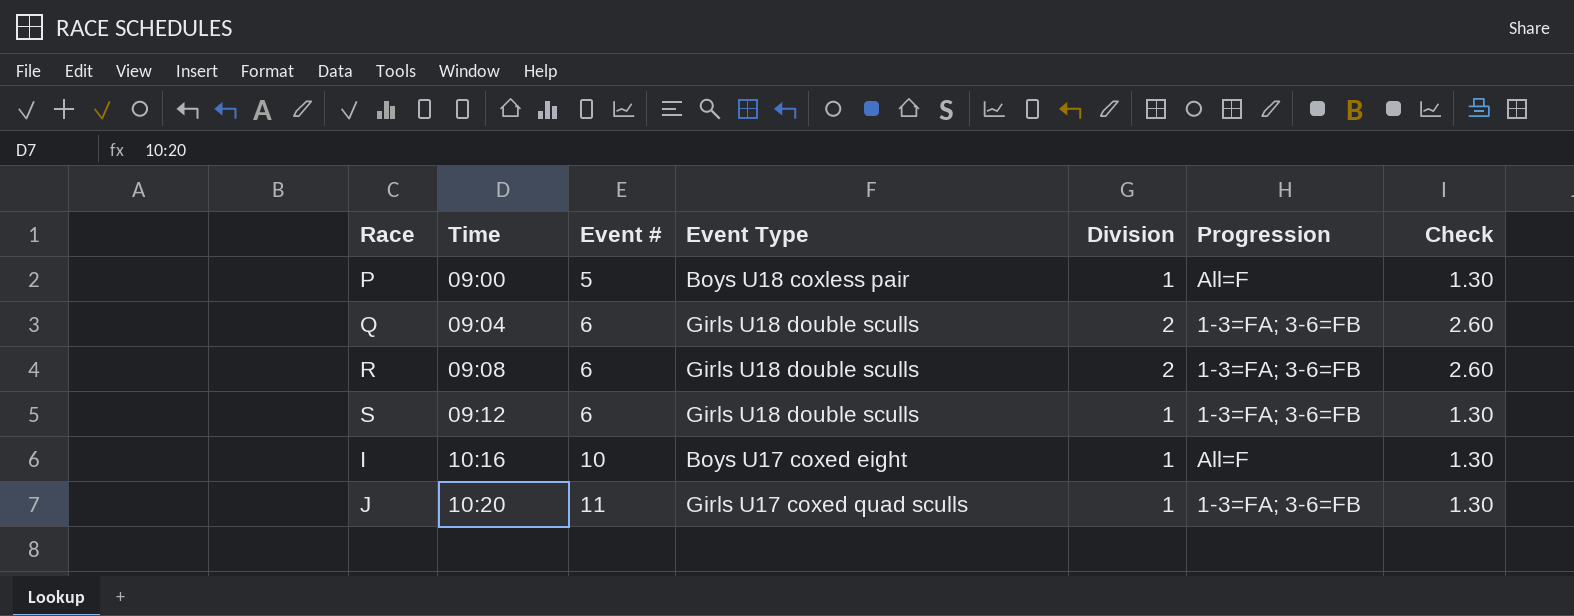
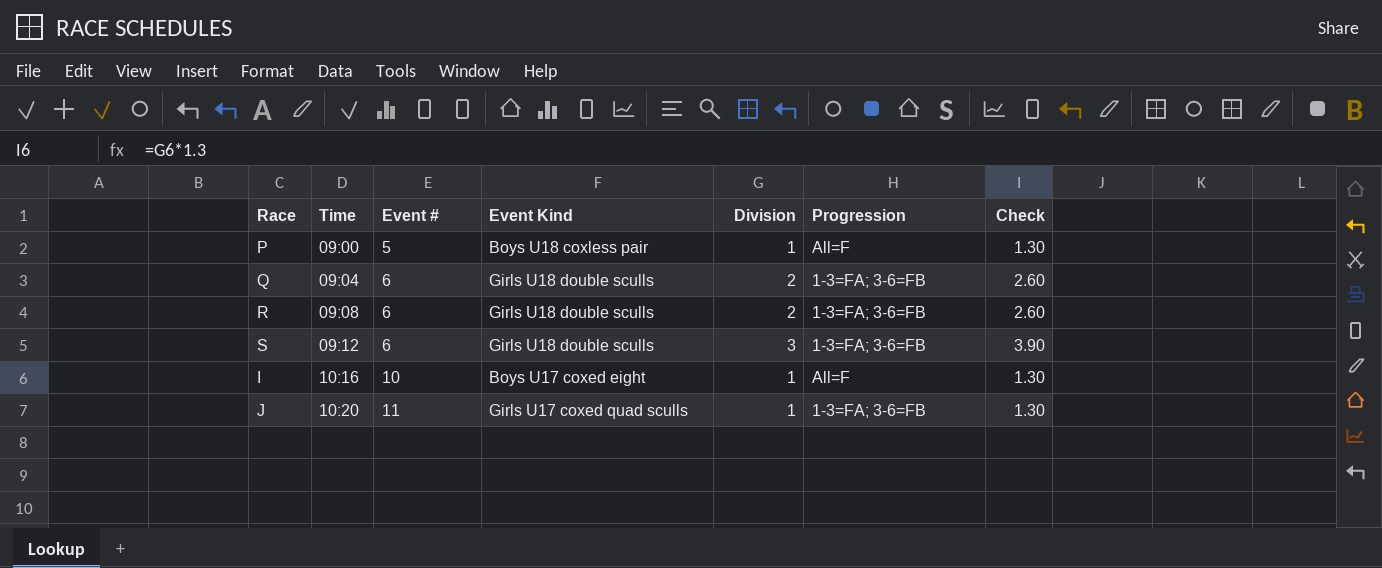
column name: Event Type -> Event Kind
S | Division: 1 -> 3
S | Check: 1.30 -> 3.90

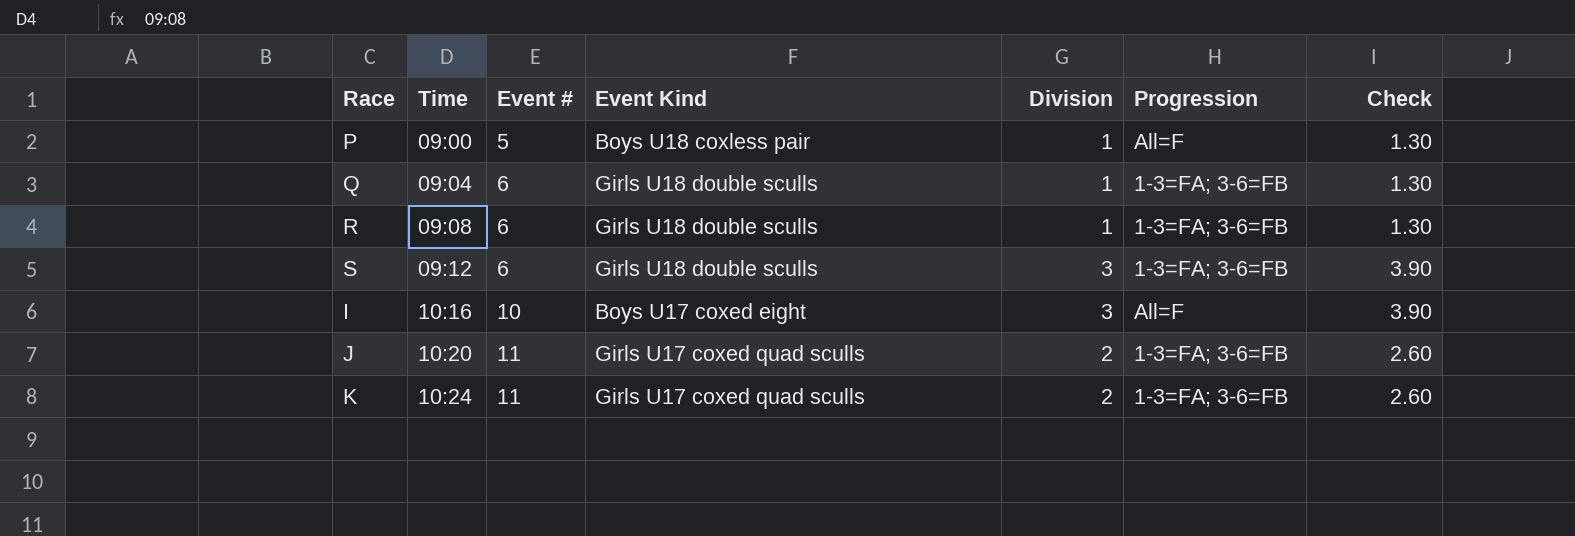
Q | Division: 2 -> 1
Q | Check: 2.60 -> 1.30
R | Division: 2 -> 1
R | Check: 2.60 -> 1.30
I | Division: 1 -> 3
I | Check: 1.30 -> 3.90
J | Division: 1 -> 2
J | Check: 1.30 -> 2.60
row K: none -> 10:24 | 11 | Girls U17 coxed quad sculls | 2 | 1-3=FA; 3-6=FB | 2.60

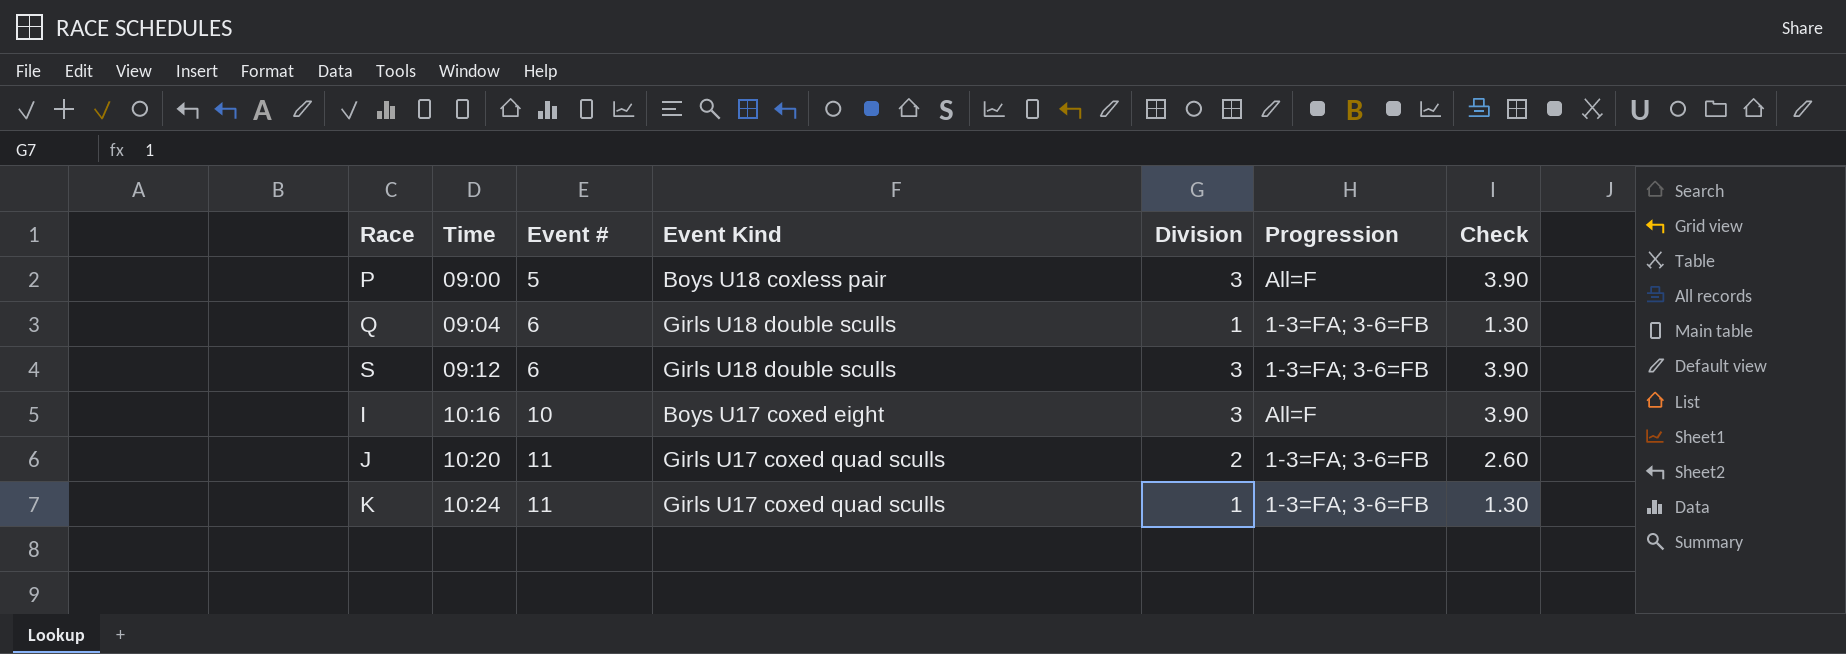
row R: 09:08 | 6 | Girls U18 double sculls | 1 | 1-3=FA; 3-6=FB | 1.30 -> none
P | Division: 1 -> 3
P | Check: 1.30 -> 3.90
K | Division: 2 -> 1
K | Check: 2.60 -> 1.30

